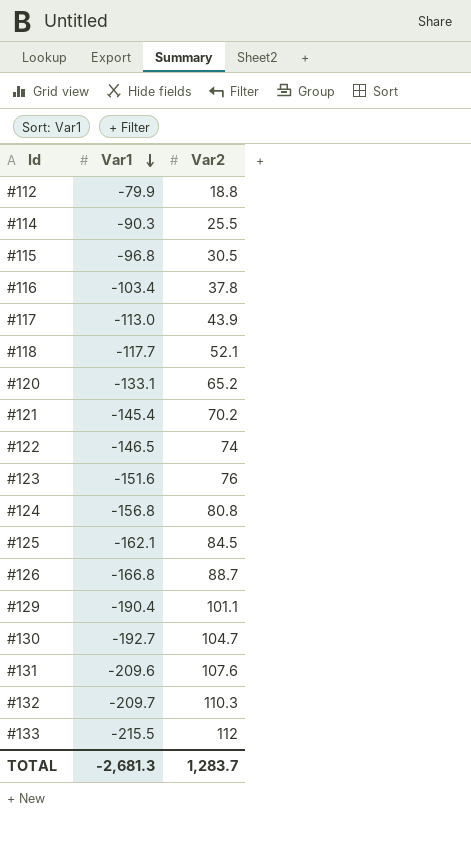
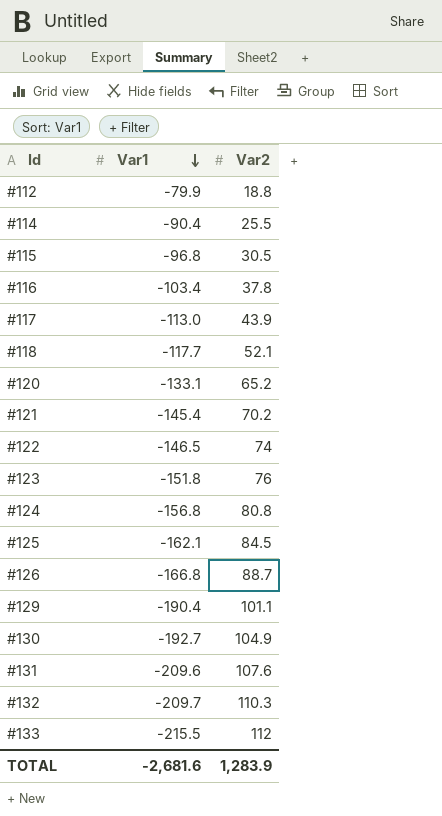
#114 | Var1: -90.3 -> -90.4
#123 | Var1: -151.6 -> -151.8
#130 | Var2: 104.7 -> 104.9
TOTAL | Var1: -2,681.3 -> -2,681.6
TOTAL | Var2: 1,283.7 -> 1,283.9

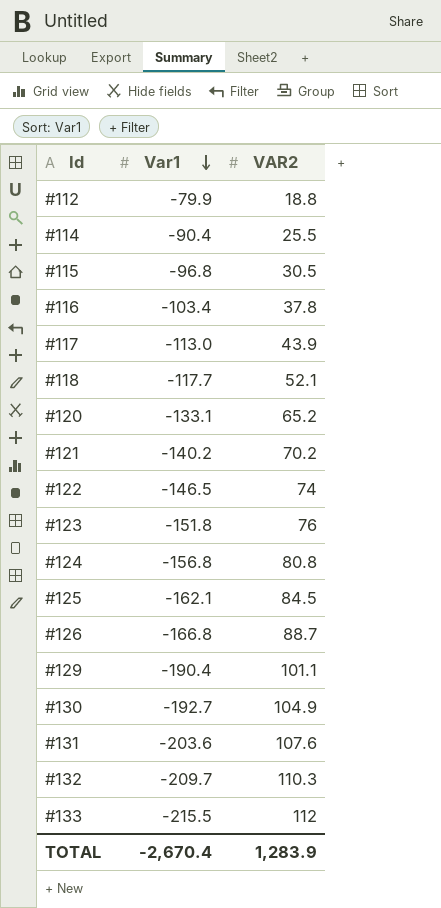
column name: Var2 -> VAR2
#121 | Var1: -145.4 -> -140.2
#131 | Var1: -209.6 -> -203.6
TOTAL | Var1: -2,681.6 -> -2,670.4

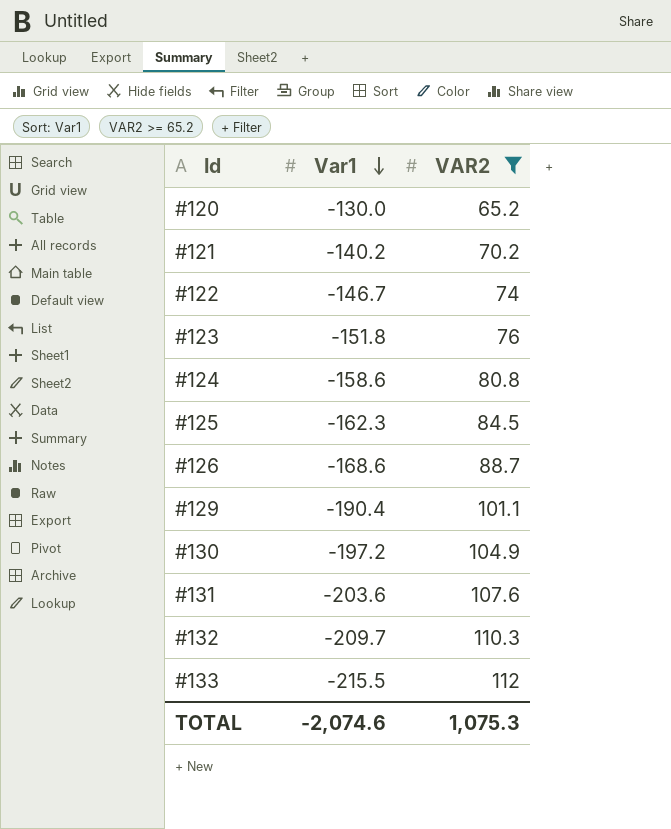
filter: none -> VAR2 >= 65.2
#120 | Var1: -133.1 -> -130.0
#122 | Var1: -146.5 -> -146.7
#124 | Var1: -156.8 -> -158.6
#125 | Var1: -162.1 -> -162.3
#126 | Var1: -166.8 -> -168.6
#130 | Var1: -192.7 -> -197.2
TOTAL | Var1: -2,670.4 -> -2,074.6
TOTAL | VAR2: 1,283.9 -> 1,075.3

